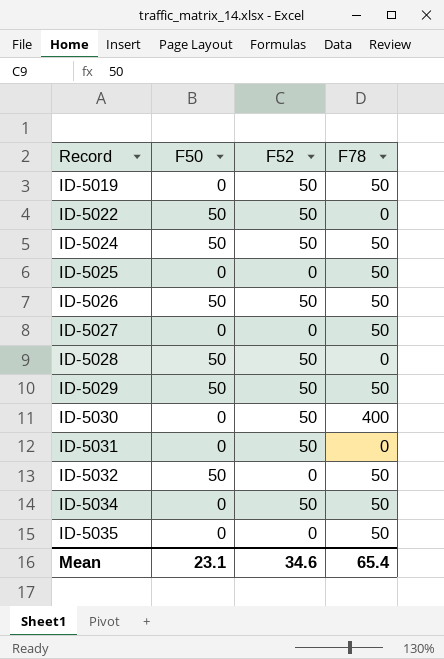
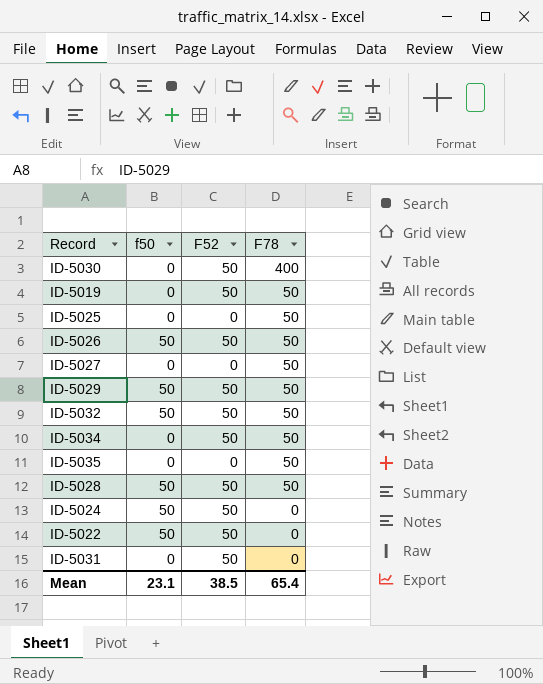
row order: Record ascending -> F78 descending
column name: F50 -> f50
ID-5032 | F52: 0 -> 50
ID-5028 | F78: 0 -> 50
ID-5024 | F78: 50 -> 0
Mean | F52: 34.6 -> 38.5

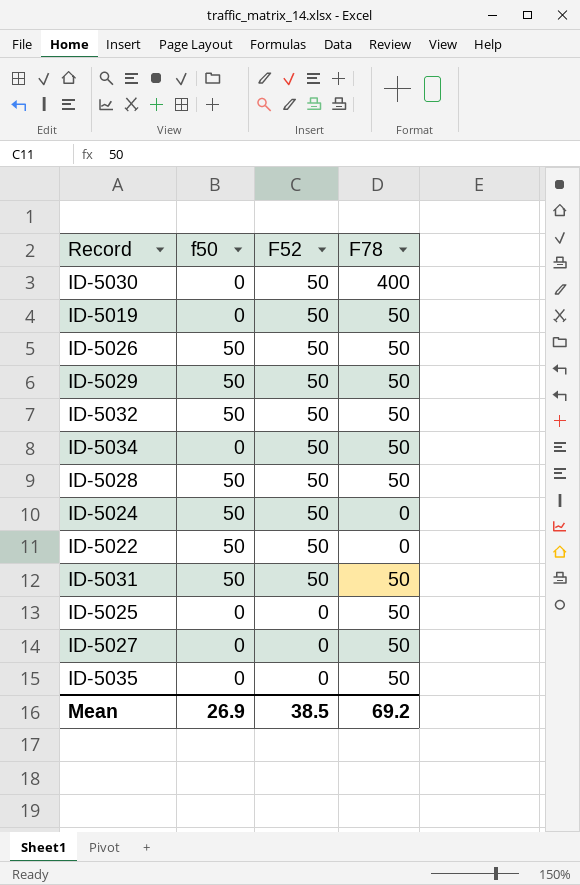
row order: F78 descending -> F52 descending
ID-5031 | f50: 0 -> 50
ID-5031 | F78: 0 -> 50
Mean | f50: 23.1 -> 26.9
Mean | F78: 65.4 -> 69.2

